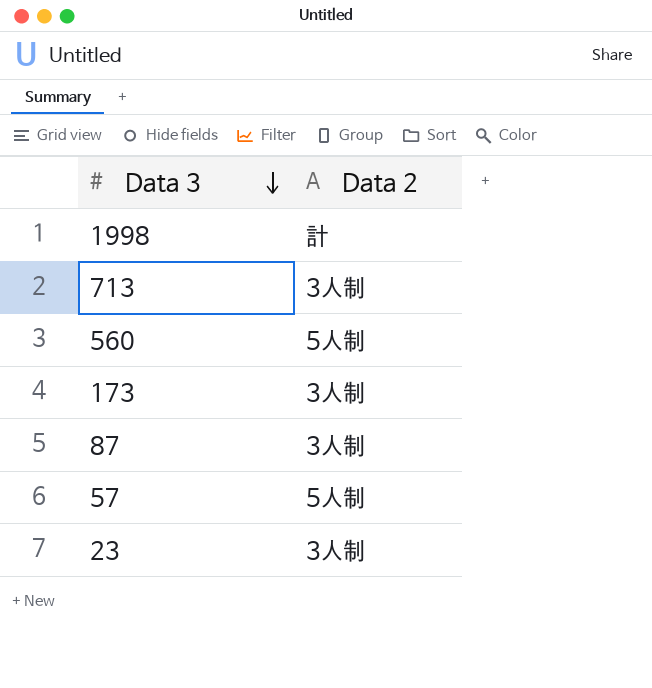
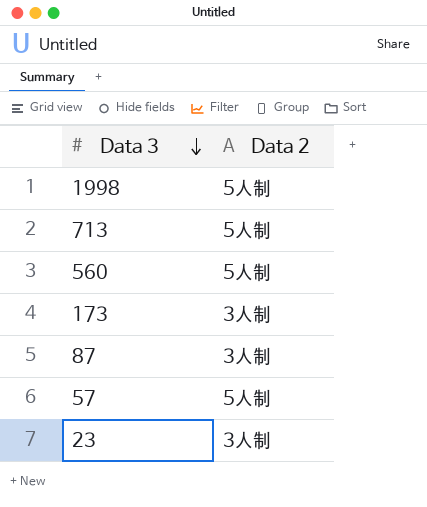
1998 | Data 2: 計 -> 5人制
713 | Data 2: 3人制 -> 5人制

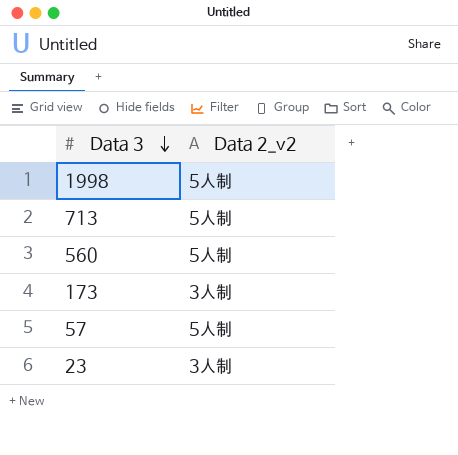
column name: Data 2 -> Data 2_v2
row 87: 3人制 -> none

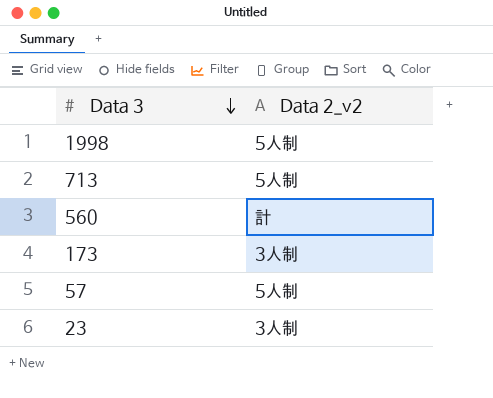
560 | Data 2_v2: 5人制 -> 計

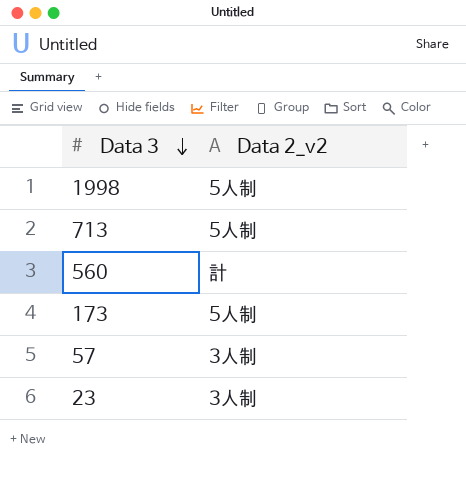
173 | Data 2_v2: 3人制 -> 5人制
57 | Data 2_v2: 5人制 -> 3人制

